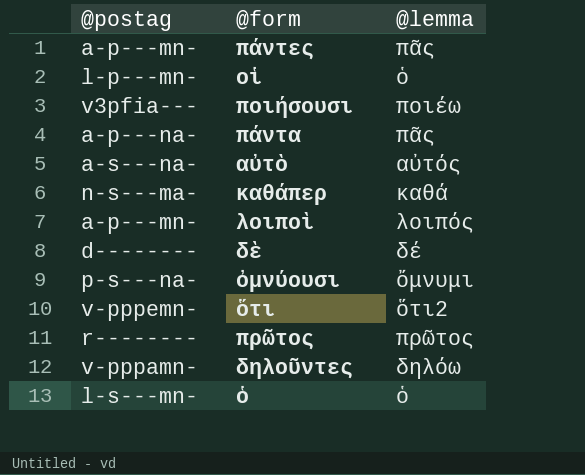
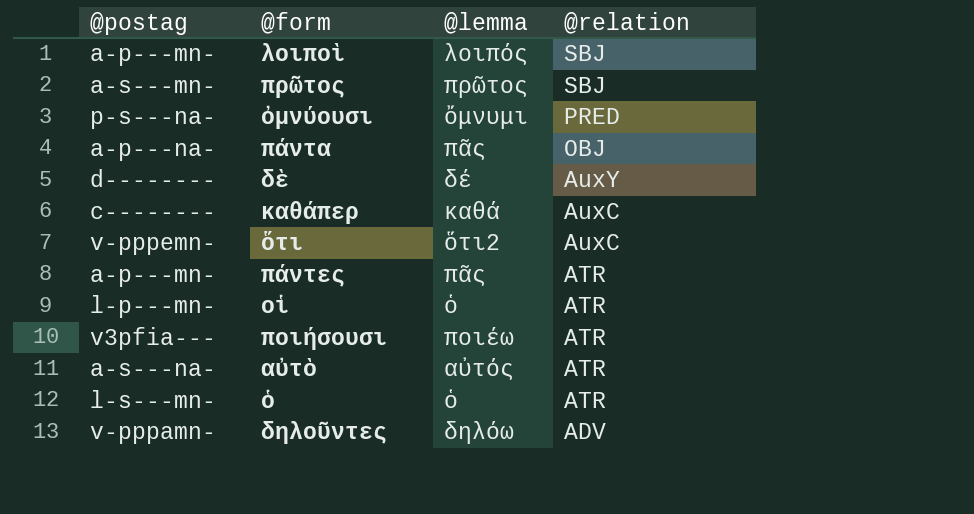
row order: none -> @relation descending
column @relation | position: none -> 4
πρῶτος | @postag: r-------- -> a-s---mn-
καθάπερ | @postag: n-s---ma- -> c--------

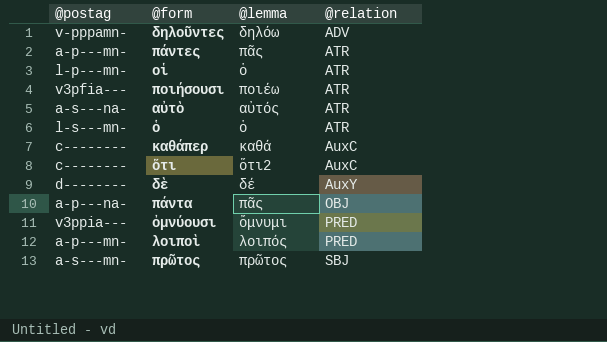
row order: @relation descending -> @relation ascending
ὅτι | @postag: v-pppemn- -> c--------
ὀμνύουσι | @postag: p-s---na- -> v3ppia---
λοιποὶ | @relation: SBJ -> PRED

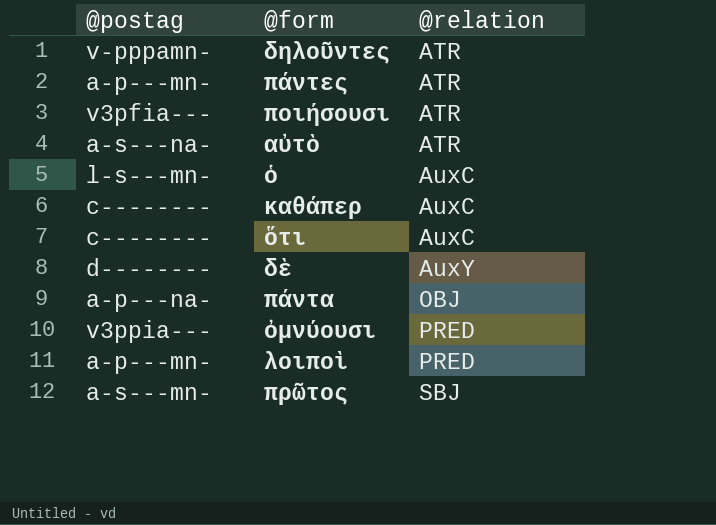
column @lemma | position: 3 -> none
row οἱ: l-p---mn- | ὁ | ATR -> none
δηλοῦντες | @relation: ADV -> ATR
ὁ | @relation: ATR -> AuxC

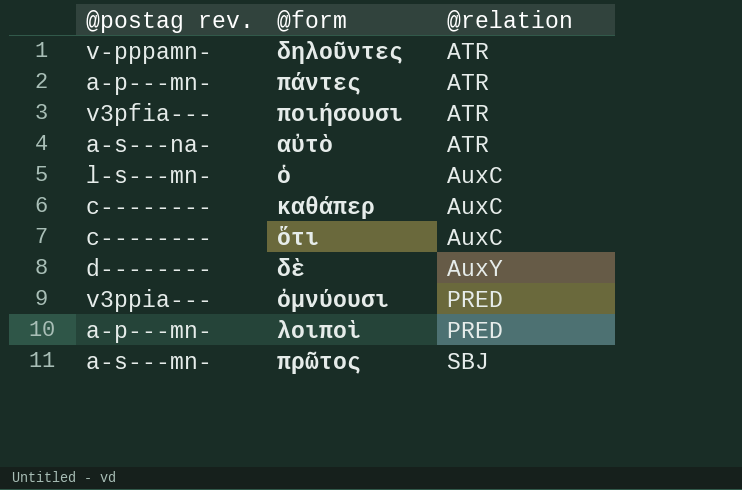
column name: @postag -> @postag rev.
row πάντα: a-p---na- | OBJ -> none

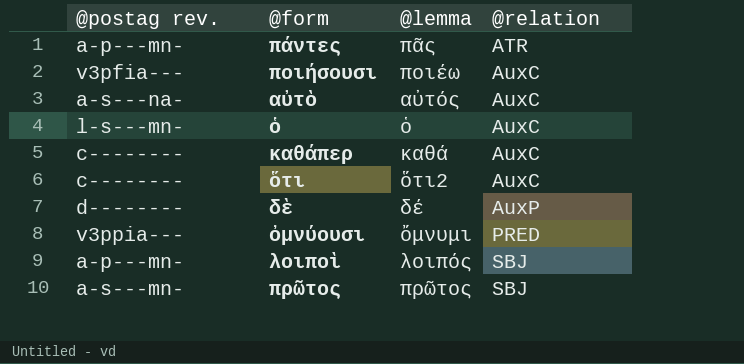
column @lemma | position: none -> 3
row δηλοῦντες: v-pppamn- | ATR -> none
ποιήσουσι | @relation: ATR -> AuxC
αὐτὸ | @relation: ATR -> AuxC
δὲ | @relation: AuxY -> AuxP
λοιποὶ | @relation: PRED -> SBJ

